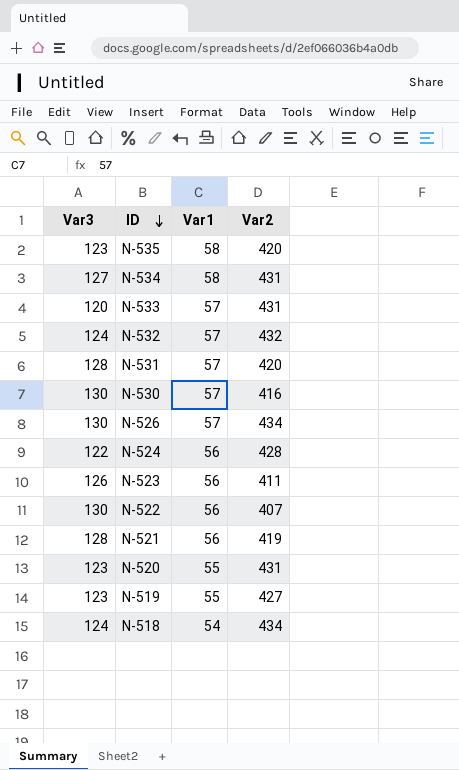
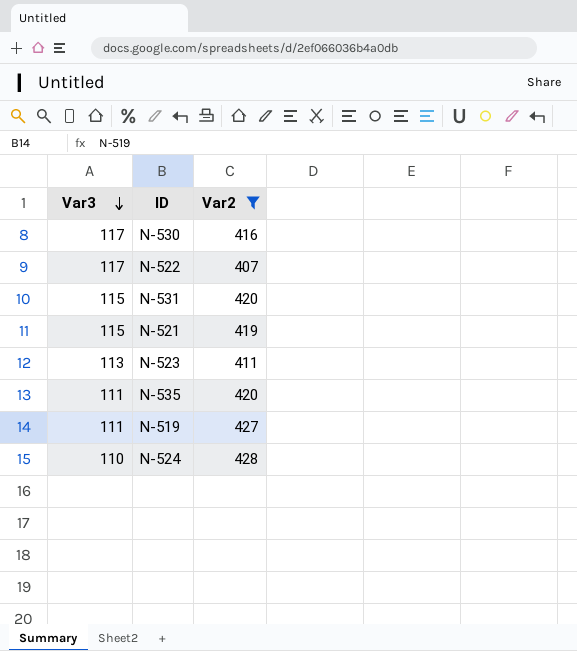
filter: none -> Var2 <= 428
row order: ID descending -> Var3 descending
column Var1 | position: 3 -> none
N-530 | Var3: 130 -> 117
N-522 | Var3: 130 -> 117
N-531 | Var3: 128 -> 115
N-521 | Var3: 128 -> 115
N-523 | Var3: 126 -> 113
N-535 | Var3: 123 -> 111
N-519 | Var3: 123 -> 111
N-524 | Var3: 122 -> 110

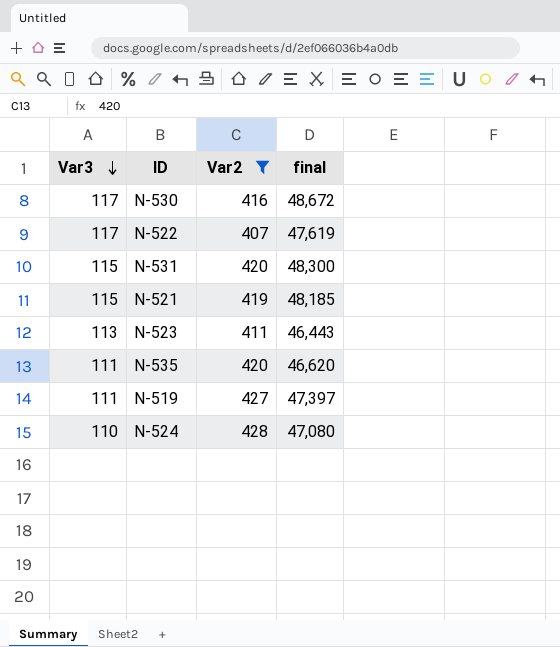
column final | formula: none -> [Var3] * [Var2]

